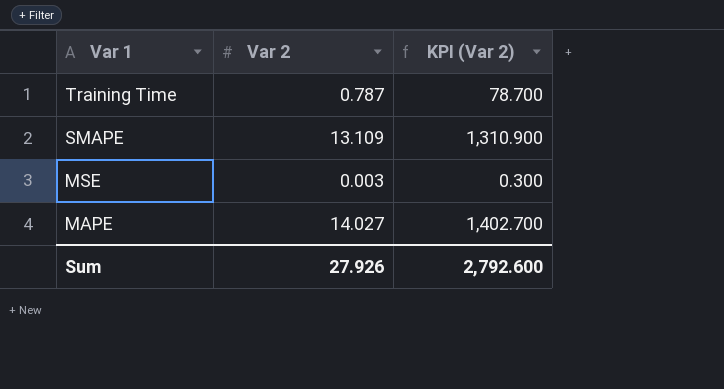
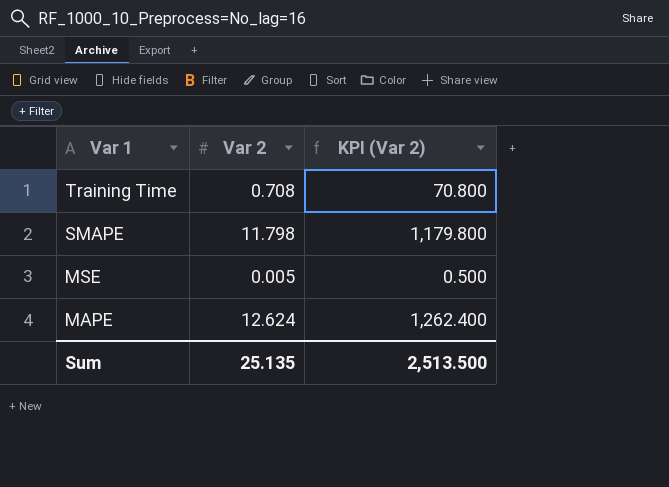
Training Time | Var 2: 0.787 -> 0.708
Training Time | KPI (Var 2): 78.700 -> 70.800
SMAPE | Var 2: 13.109 -> 11.798
SMAPE | KPI (Var 2): 1,310.900 -> 1,179.800
MSE | Var 2: 0.003 -> 0.005
MSE | KPI (Var 2): 0.300 -> 0.500
MAPE | Var 2: 14.027 -> 12.624
MAPE | KPI (Var 2): 1,402.700 -> 1,262.400
Sum | Var 2: 27.926 -> 25.135
Sum | KPI (Var 2): 2,792.600 -> 2,513.500

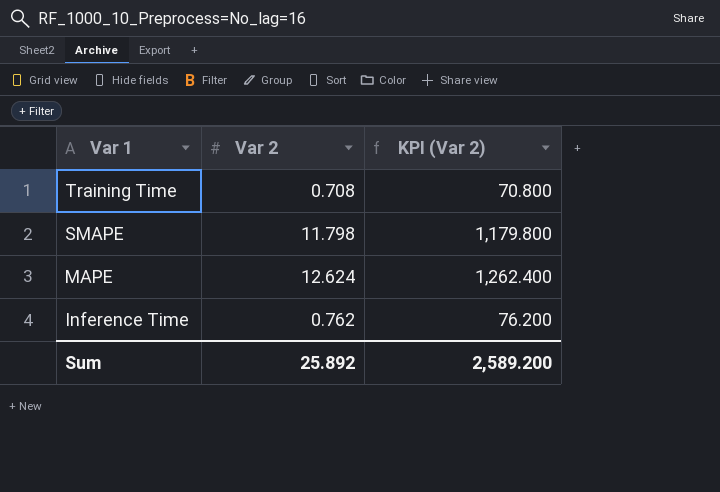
row MSE: 0.005 | 0.500 -> none
row Inference Time: none -> 0.762 | 76.200
Sum | Var 2: 25.135 -> 25.892
Sum | KPI (Var 2): 2,513.500 -> 2,589.200

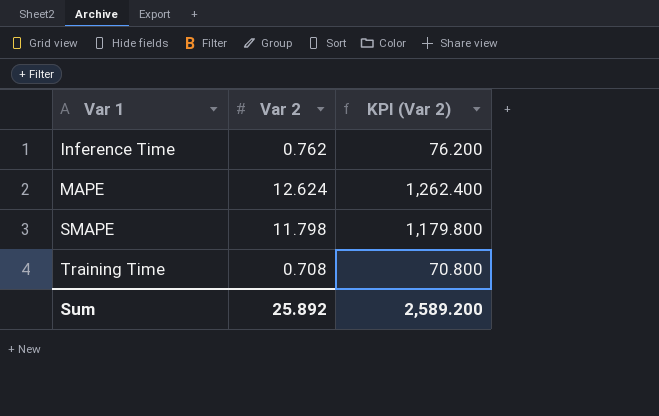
row order: Var 1 descending -> Var 1 ascending

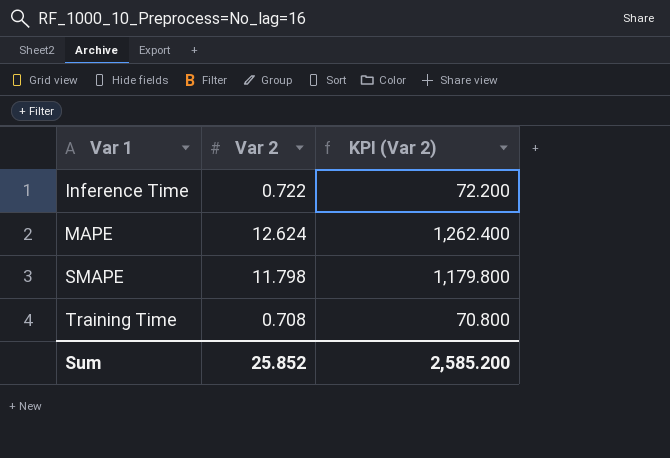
Inference Time | Var 2: 0.762 -> 0.722
Inference Time | KPI (Var 2): 76.200 -> 72.200
Sum | Var 2: 25.892 -> 25.852
Sum | KPI (Var 2): 2,589.200 -> 2,585.200

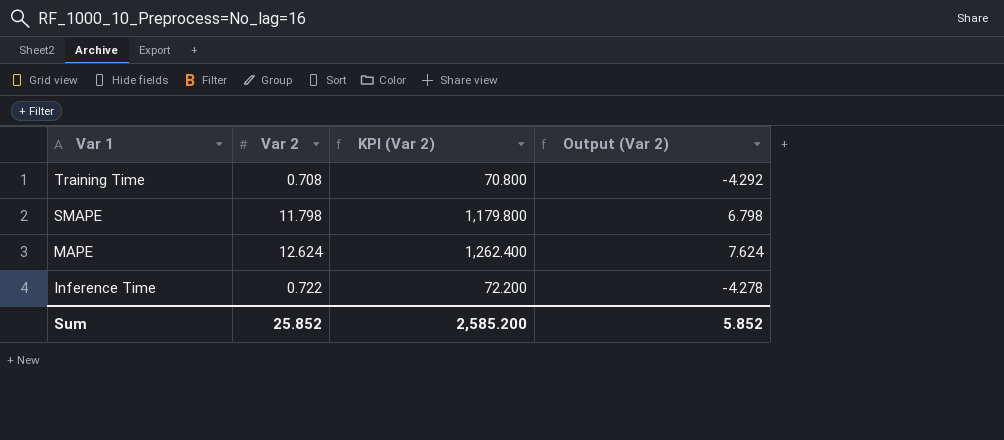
row order: Var 1 ascending -> Var 1 descending
column Output (Var 2) | formula: none -> [Var 2] - 5

